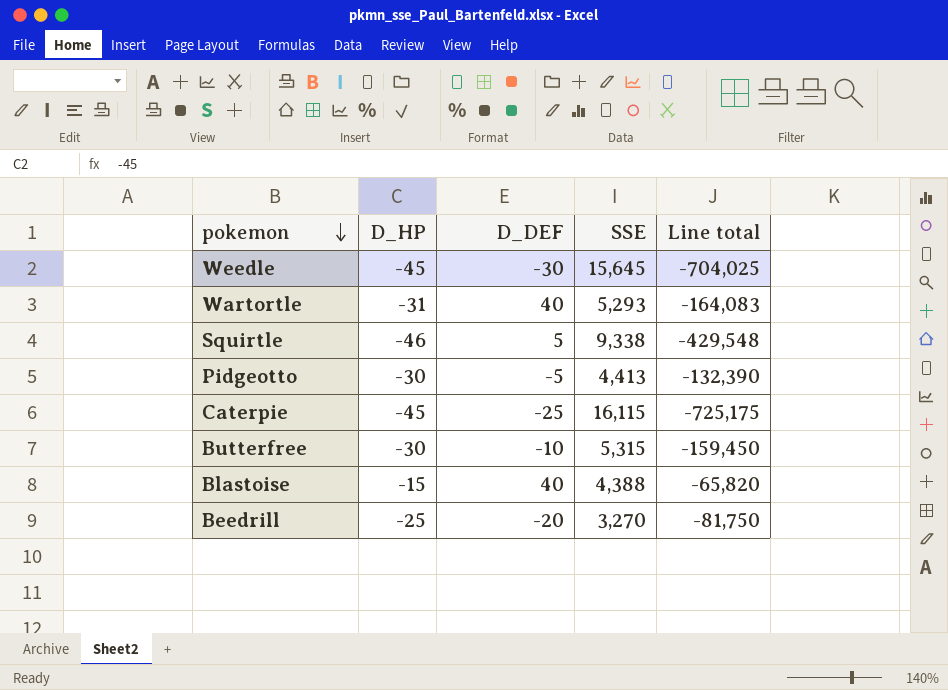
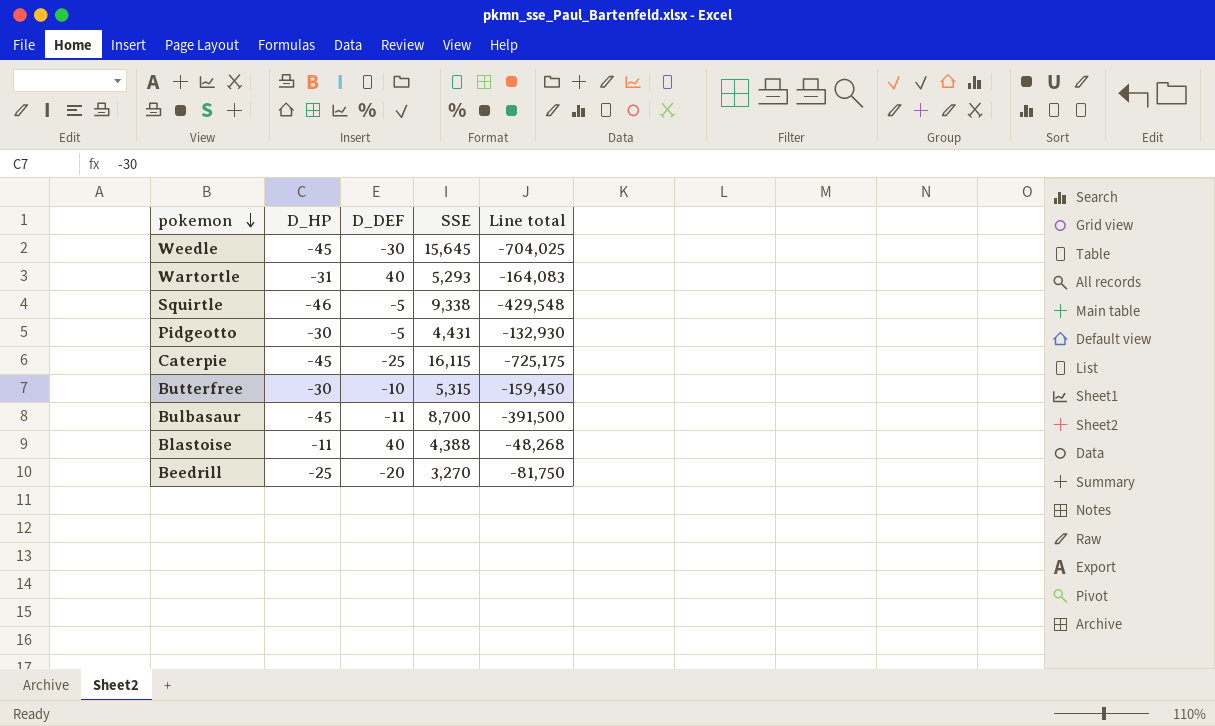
Squirtle | D_DEF: 5 -> -5
Pidgeotto | SSE: 4,413 -> 4,431
Pidgeotto | Line total: -132,390 -> -132,930
row Bulbasaur: none -> -45 | -11 | 8,700 | -391,500
Blastoise | D_HP: -15 -> -11
Blastoise | Line total: -65,820 -> -48,268

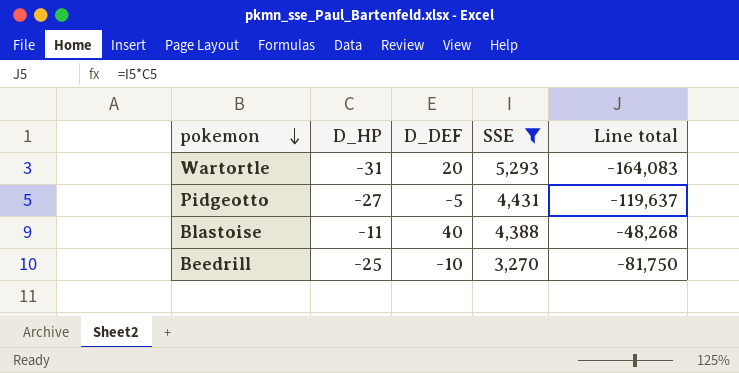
filter: none -> SSE <= 5,293
Wartortle | D_DEF: 40 -> 20
Pidgeotto | D_HP: -30 -> -27
Pidgeotto | Line total: -132,930 -> -119,637
Beedrill | D_DEF: -20 -> -10

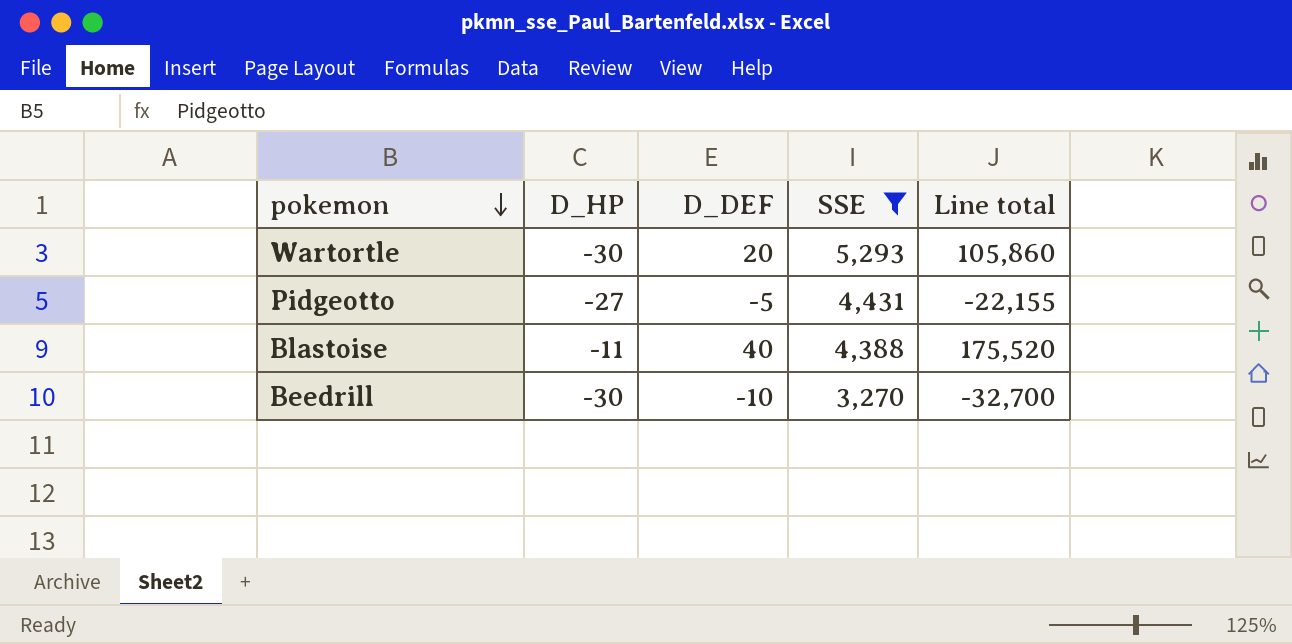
column Line total | formula: [D_HP] * [SSE] -> [D_DEF] * [SSE]
Wartortle | D_HP: -31 -> -30
Beedrill | D_HP: -25 -> -30

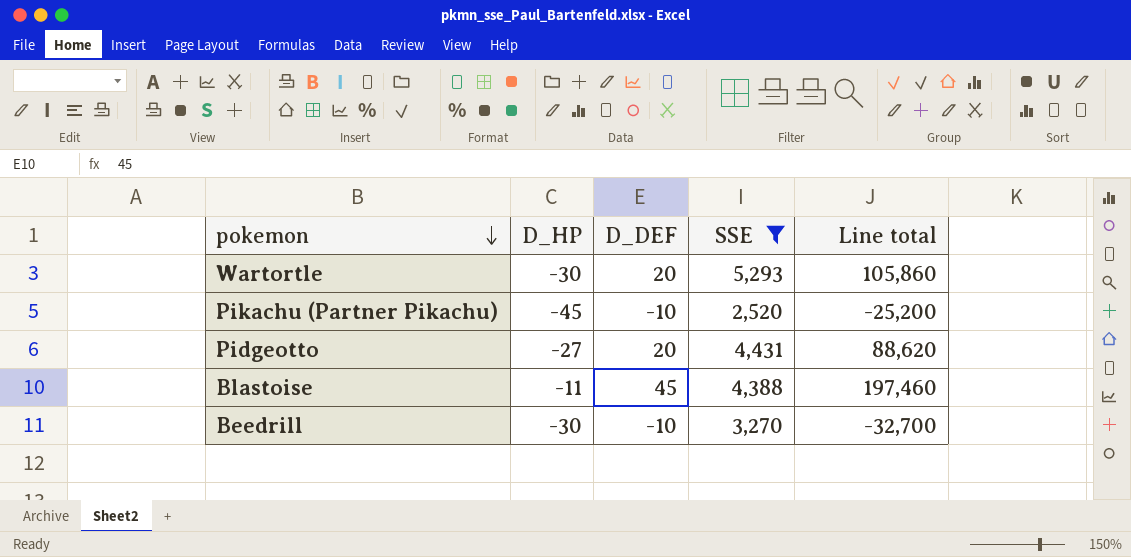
row Pikachu (Partner Pikachu): none -> -45 | -10 | 2,520 | -25,200
Pidgeotto | D_DEF: -5 -> 20
Pidgeotto | Line total: -22,155 -> 88,620
Blastoise | D_DEF: 40 -> 45
Blastoise | Line total: 175,520 -> 197,460

